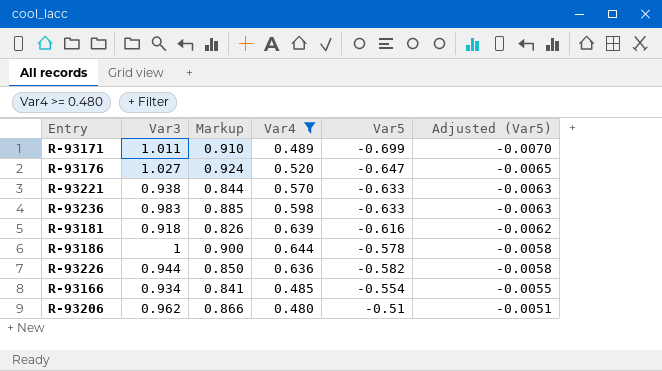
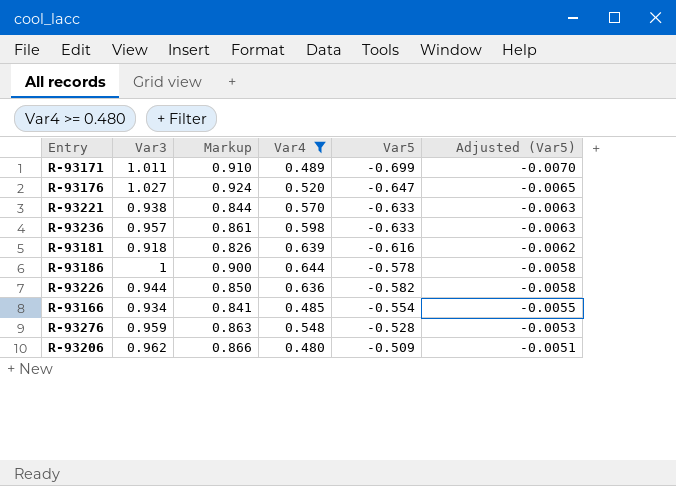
R-93236 | Var3: 0.983 -> 0.957
R-93236 | Markup: 0.885 -> 0.861
row R-93276: none -> 0.959 | 0.863 | 0.548 | -0.528 | -0.0053
R-93206 | Var5: -0.51 -> -0.509

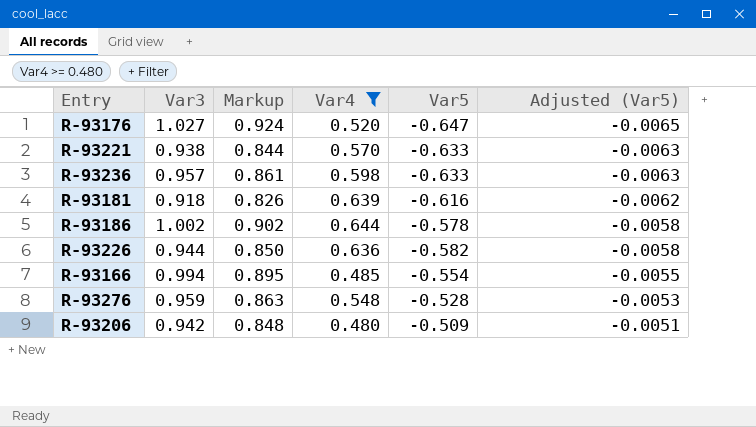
row R-93171: 1.011 | 0.910 | 0.489 | -0.699 | -0.0070 -> none
R-93186 | Var3: 1 -> 1.002
R-93186 | Markup: 0.900 -> 0.902
R-93166 | Var3: 0.934 -> 0.994
R-93166 | Markup: 0.841 -> 0.895
R-93206 | Var3: 0.962 -> 0.942
R-93206 | Markup: 0.866 -> 0.848

